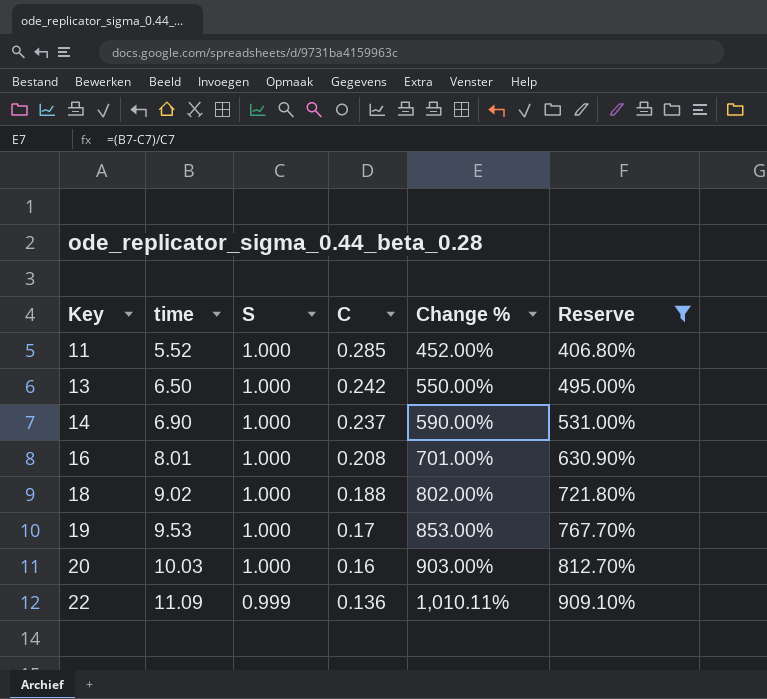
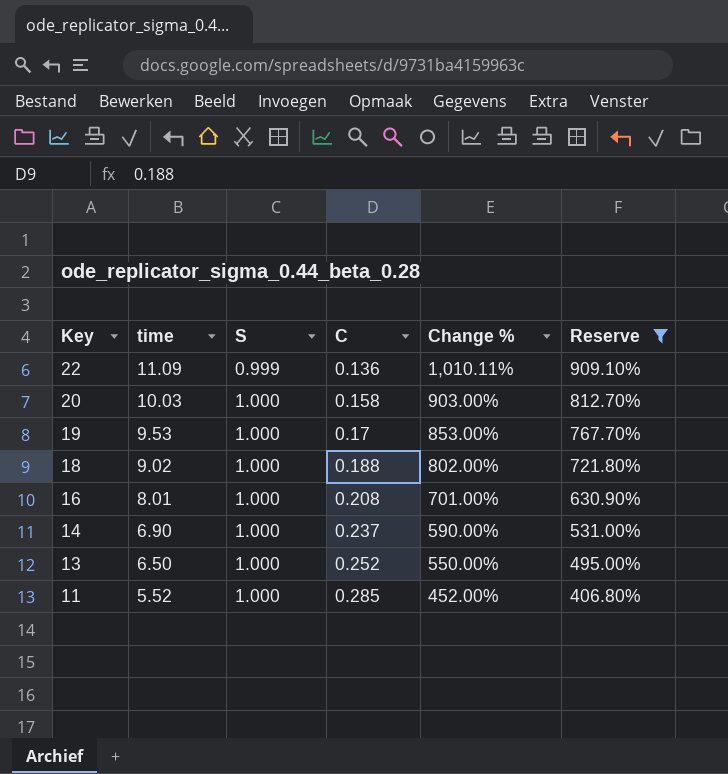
row order: Key ascending -> Key descending
20 | C: 0.16 -> 0.158
13 | C: 0.242 -> 0.252

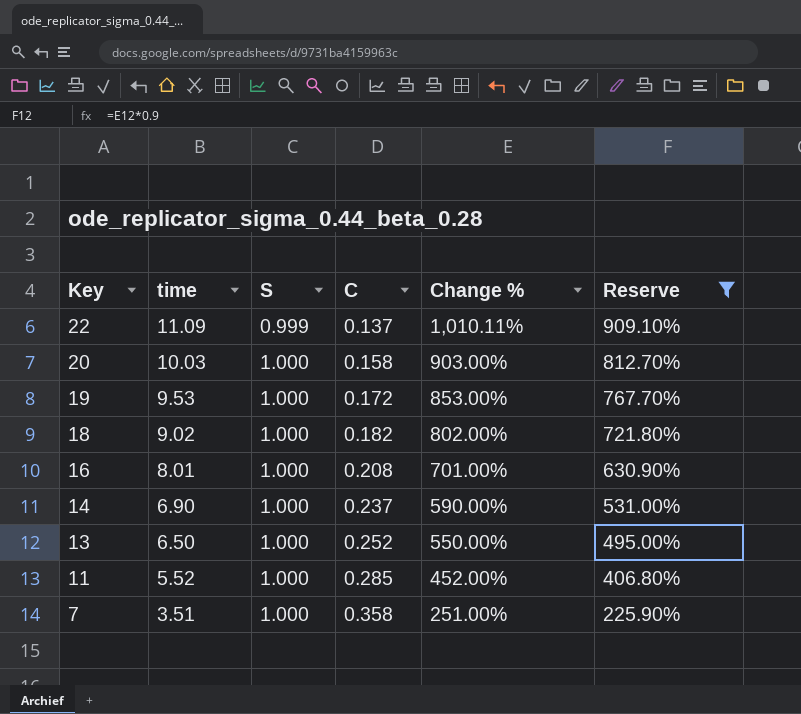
22 | C: 0.136 -> 0.137
19 | C: 0.17 -> 0.172
18 | C: 0.188 -> 0.182
row 7: none -> 3.51 | 1.000 | 0.358 | 251.00% | 225.90%

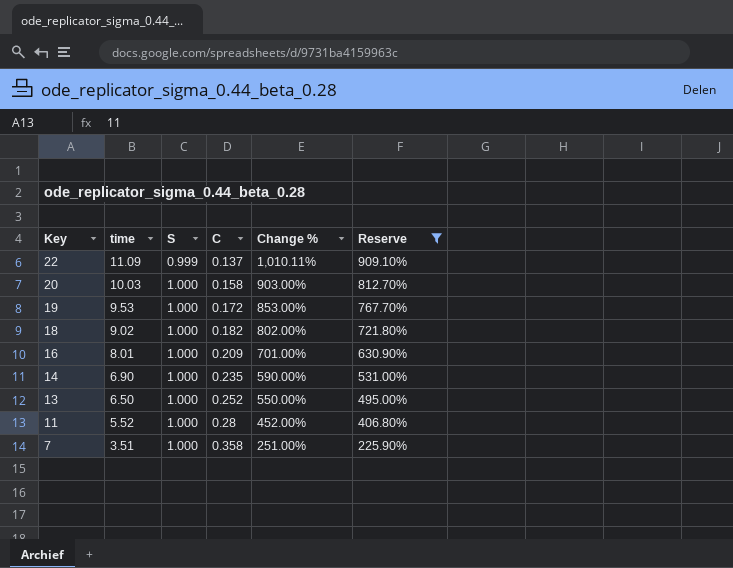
16 | C: 0.208 -> 0.209
14 | C: 0.237 -> 0.235
11 | C: 0.285 -> 0.28

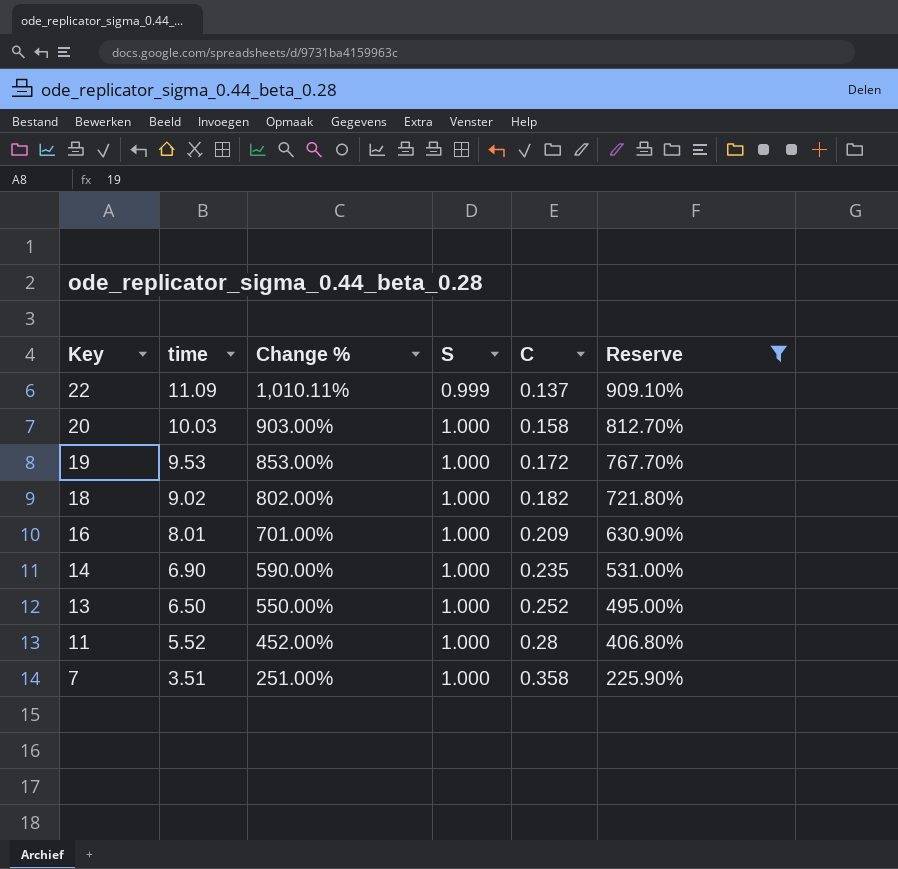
column Change % | position: 5 -> 3

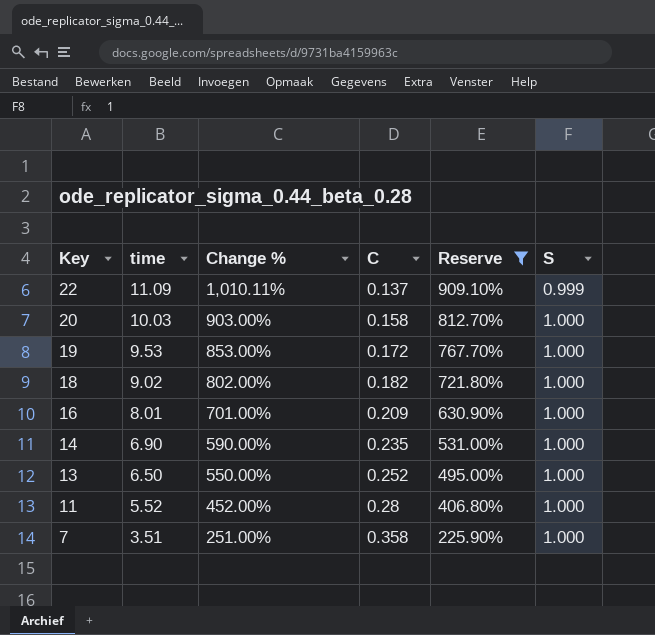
column S | position: 4 -> 6

